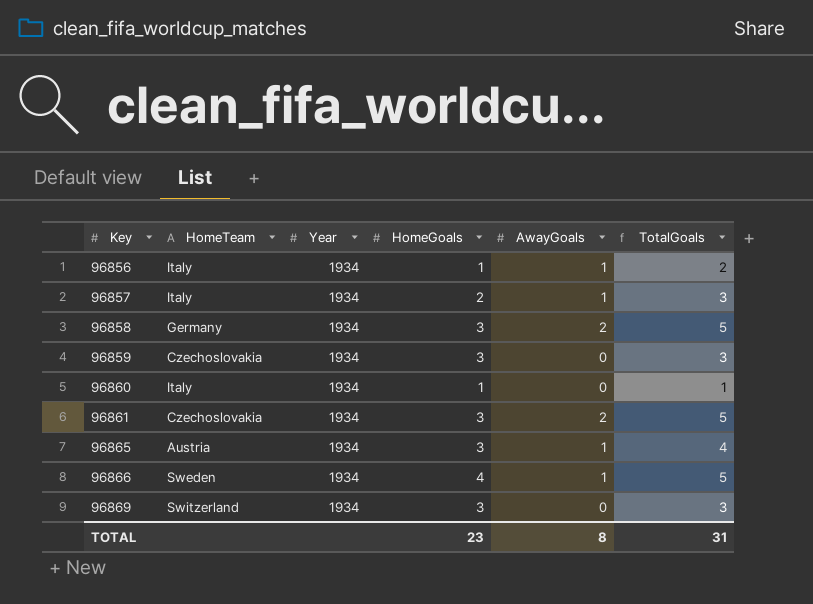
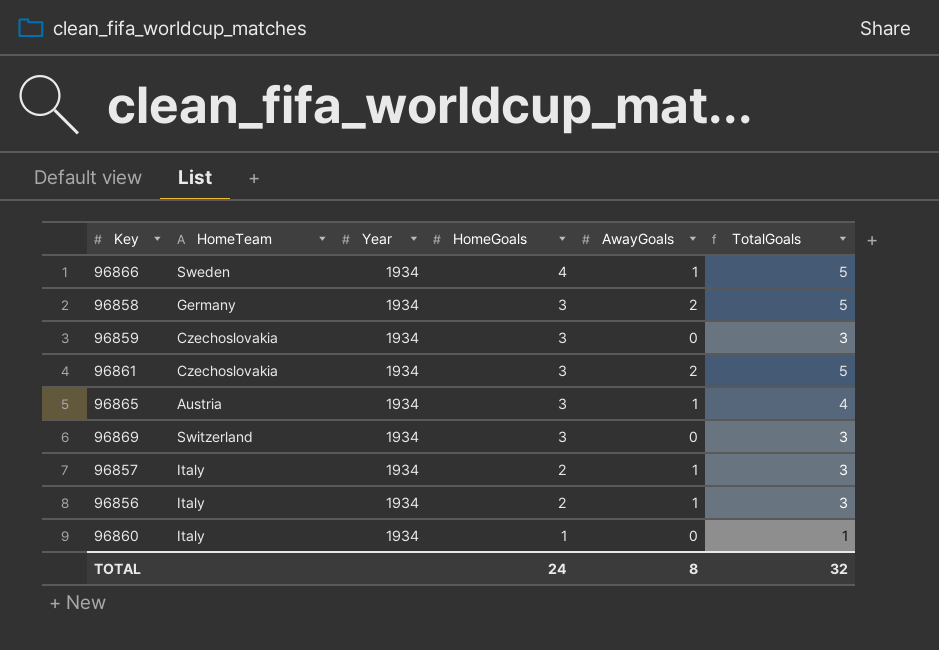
row order: Key ascending -> HomeGoals descending
96856 | HomeGoals: 1 -> 2
96856 | TotalGoals: 2 -> 3
TOTAL | HomeGoals: 23 -> 24
TOTAL | TotalGoals: 31 -> 32

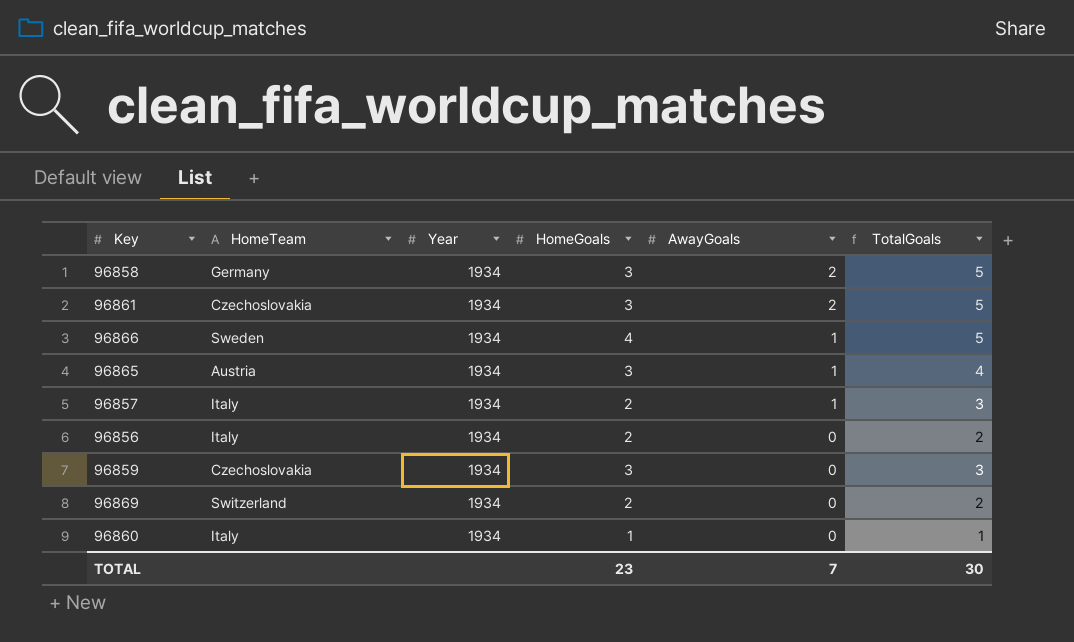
row order: HomeGoals descending -> AwayGoals descending
96856 | AwayGoals: 1 -> 0
96856 | TotalGoals: 3 -> 2
96869 | HomeGoals: 3 -> 2
96869 | TotalGoals: 3 -> 2
TOTAL | HomeGoals: 24 -> 23
TOTAL | AwayGoals: 8 -> 7
TOTAL | TotalGoals: 32 -> 30

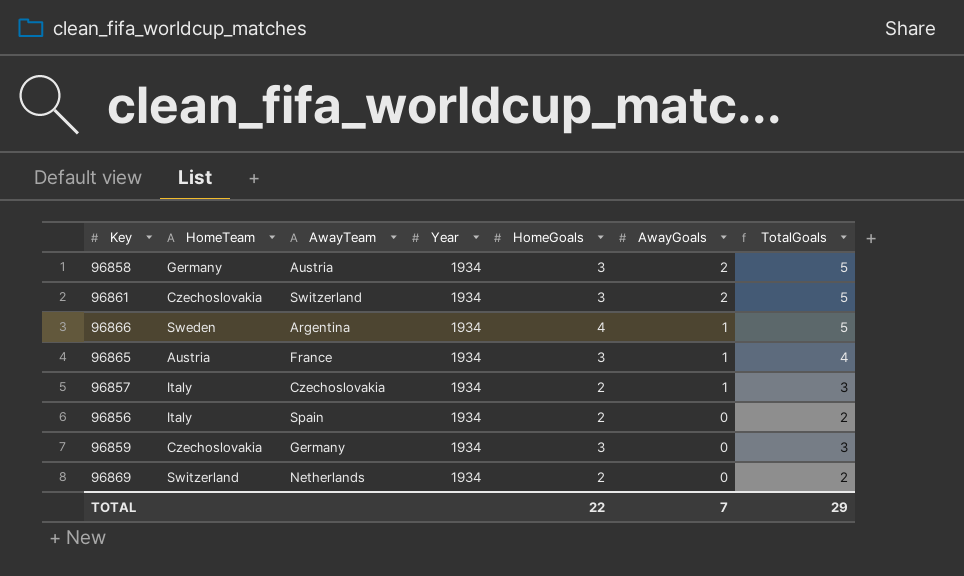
column AwayTeam | position: none -> 3
row 96860: Italy | 1934 | 1 | 0 | 1 -> none
TOTAL | HomeGoals: 23 -> 22
TOTAL | TotalGoals: 30 -> 29

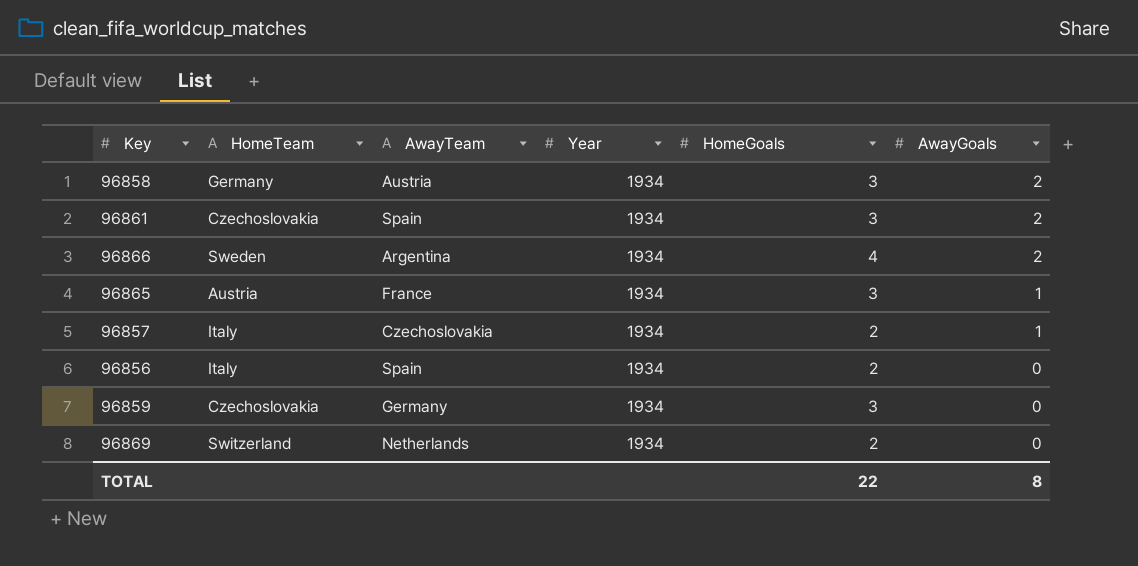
column TotalGoals | formula: [HomeGoals] + [AwayGoals] -> none
96861 | AwayTeam: Switzerland -> Spain
96866 | AwayGoals: 1 -> 2
TOTAL | AwayGoals: 7 -> 8

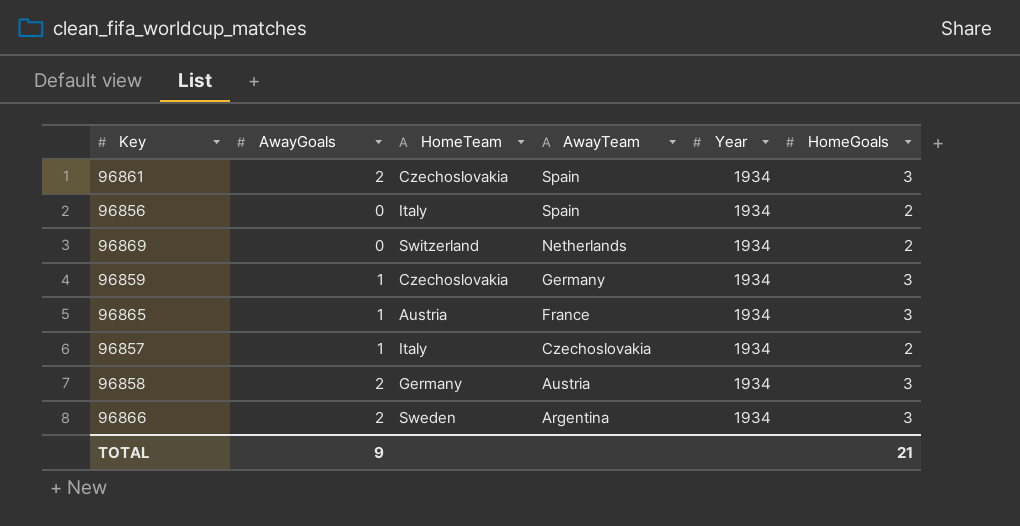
row order: AwayGoals descending -> AwayTeam descending
column AwayGoals | position: 6 -> 2
96859 | AwayGoals: 0 -> 1
96866 | HomeGoals: 4 -> 3
TOTAL | AwayGoals: 8 -> 9
TOTAL | HomeGoals: 22 -> 21

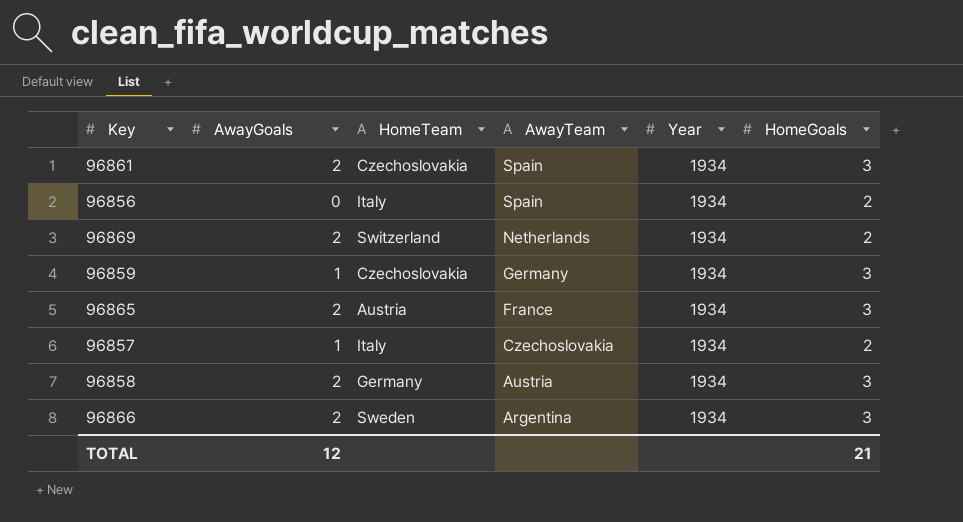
96869 | AwayGoals: 0 -> 2
96865 | AwayGoals: 1 -> 2
TOTAL | AwayGoals: 9 -> 12

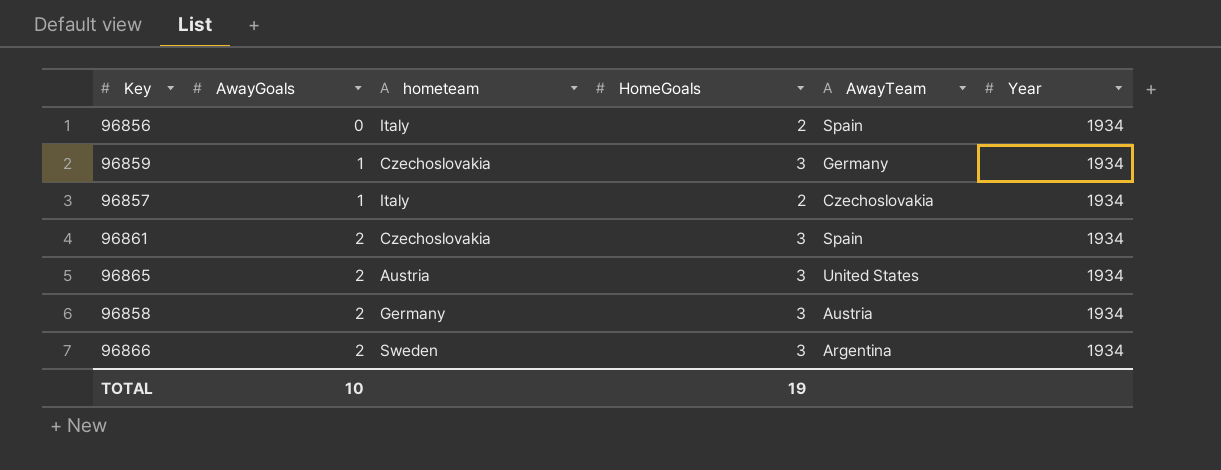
row order: AwayTeam descending -> AwayGoals ascending
column name: HomeTeam -> hometeam
column HomeGoals | position: 6 -> 4
row 96869: 2 | Switzerland | Netherlands | 1934 | 2 -> none
96865 | AwayTeam: France -> United States
TOTAL | AwayGoals: 12 -> 10
TOTAL | HomeGoals: 21 -> 19

